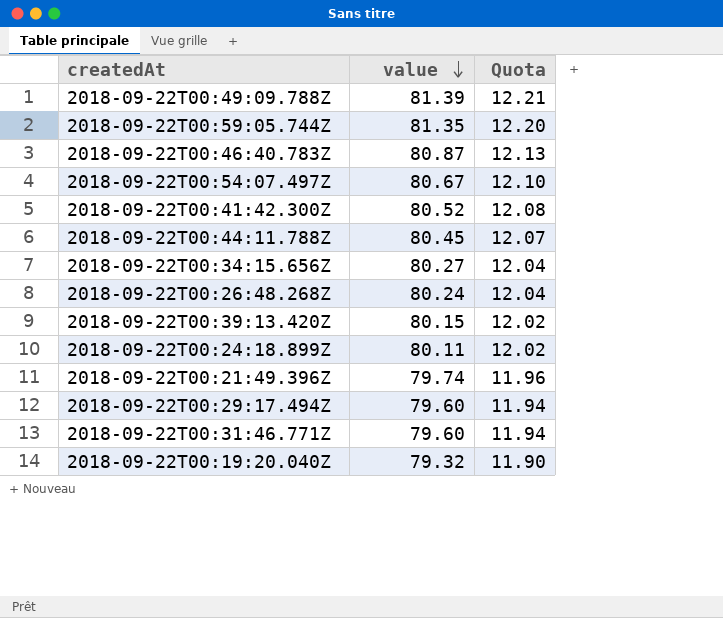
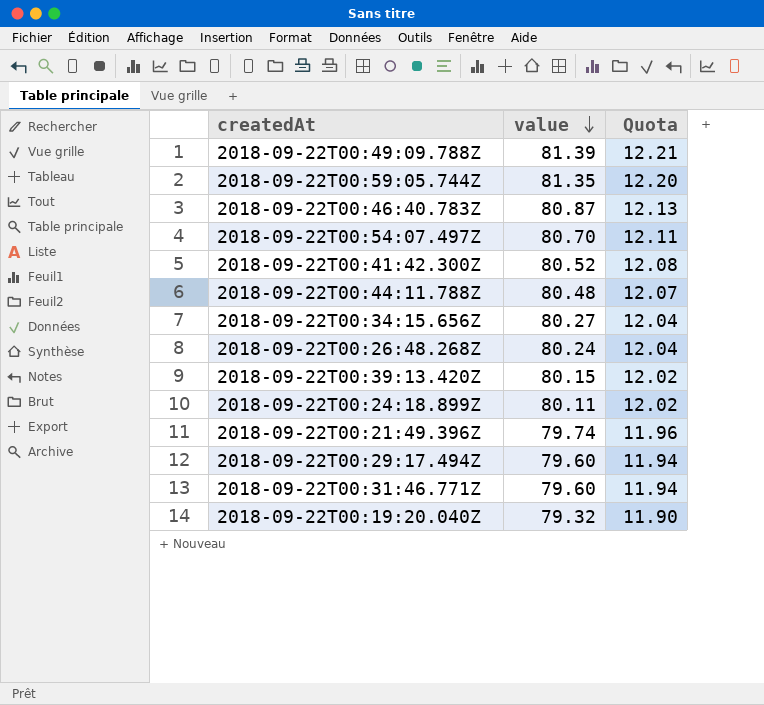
2018-09-22T00:54:07.497Z | value: 80.67 -> 80.70
2018-09-22T00:54:07.497Z | Quota: 12.10 -> 12.11
2018-09-22T00:44:11.788Z | value: 80.45 -> 80.48

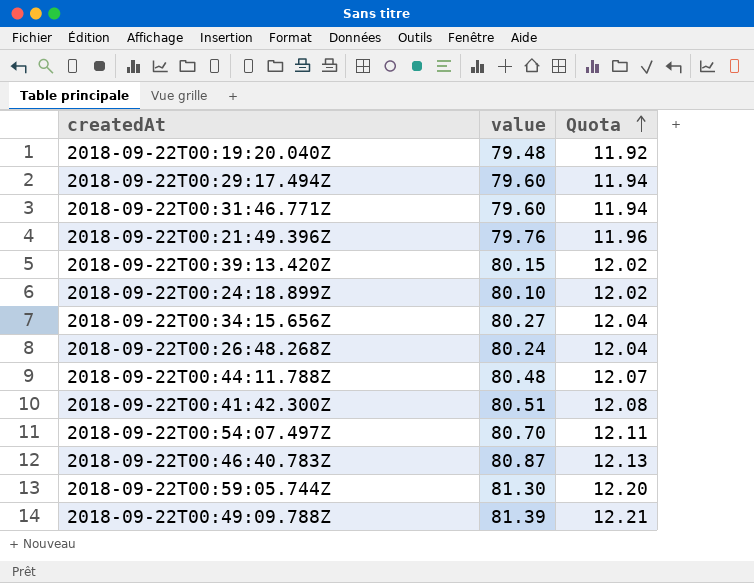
row order: value descending -> Quota ascending
2018-09-22T00:19:20.040Z | value: 79.32 -> 79.48
2018-09-22T00:19:20.040Z | Quota: 11.90 -> 11.92
2018-09-22T00:21:49.396Z | value: 79.74 -> 79.76
2018-09-22T00:24:18.899Z | value: 80.11 -> 80.10
2018-09-22T00:41:42.300Z | value: 80.52 -> 80.51
2018-09-22T00:59:05.744Z | value: 81.35 -> 81.30

